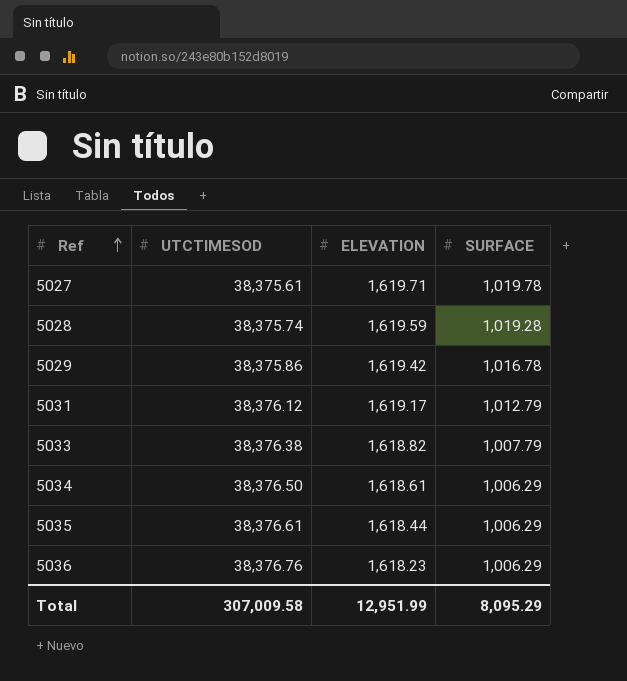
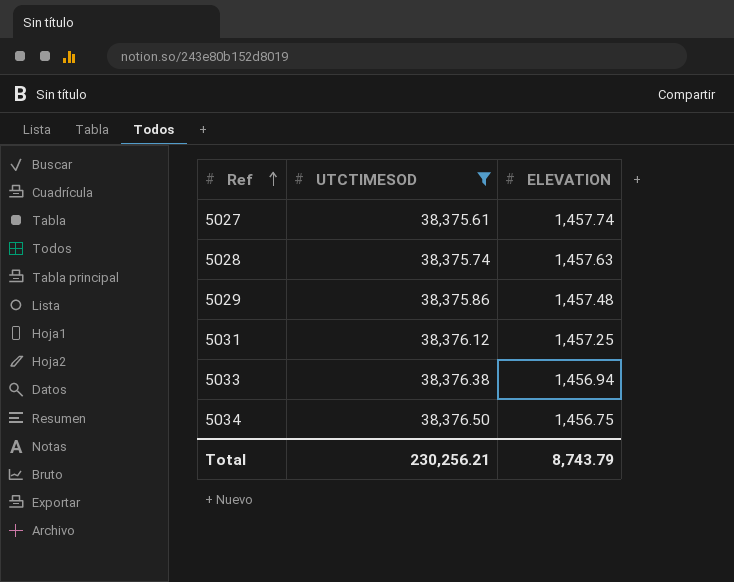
filter: none -> UTCTIMESOD <= 38,376.50
column SURFACE | position: 4 -> none
5027 | ELEVATION: 1,619.71 -> 1,457.74
5028 | ELEVATION: 1,619.59 -> 1,457.63
5029 | ELEVATION: 1,619.42 -> 1,457.48
5031 | ELEVATION: 1,619.17 -> 1,457.25
5033 | ELEVATION: 1,618.82 -> 1,456.94
5034 | ELEVATION: 1,618.61 -> 1,456.75
Total | UTCTIMESOD: 307,009.58 -> 230,256.21
Total | ELEVATION: 12,951.99 -> 8,743.79

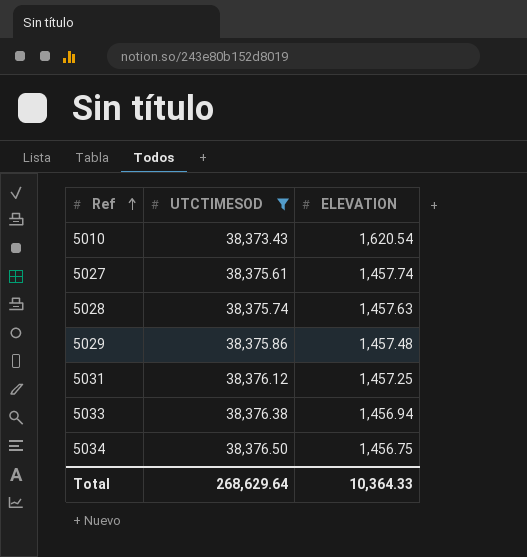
row 5010: none -> 38,373.43 | 1,620.54
Total | UTCTIMESOD: 230,256.21 -> 268,629.64
Total | ELEVATION: 8,743.79 -> 10,364.33

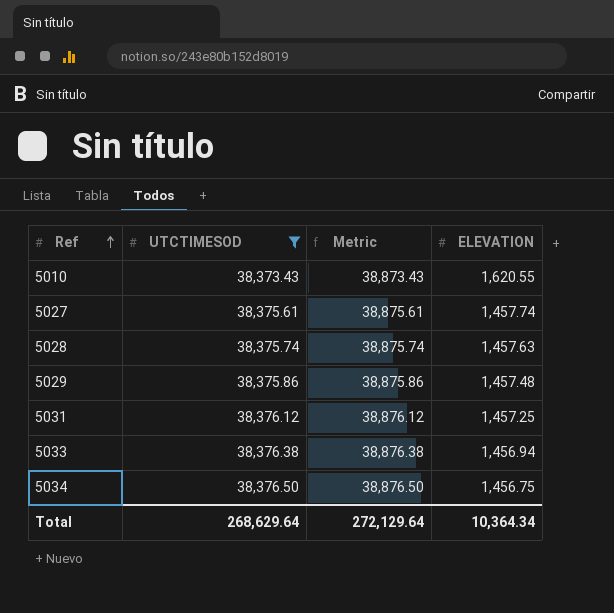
column Metric | formula: none -> [UTCTIMESOD] + 500
5010 | ELEVATION: 1,620.54 -> 1,620.55
Total | ELEVATION: 10,364.33 -> 10,364.34

